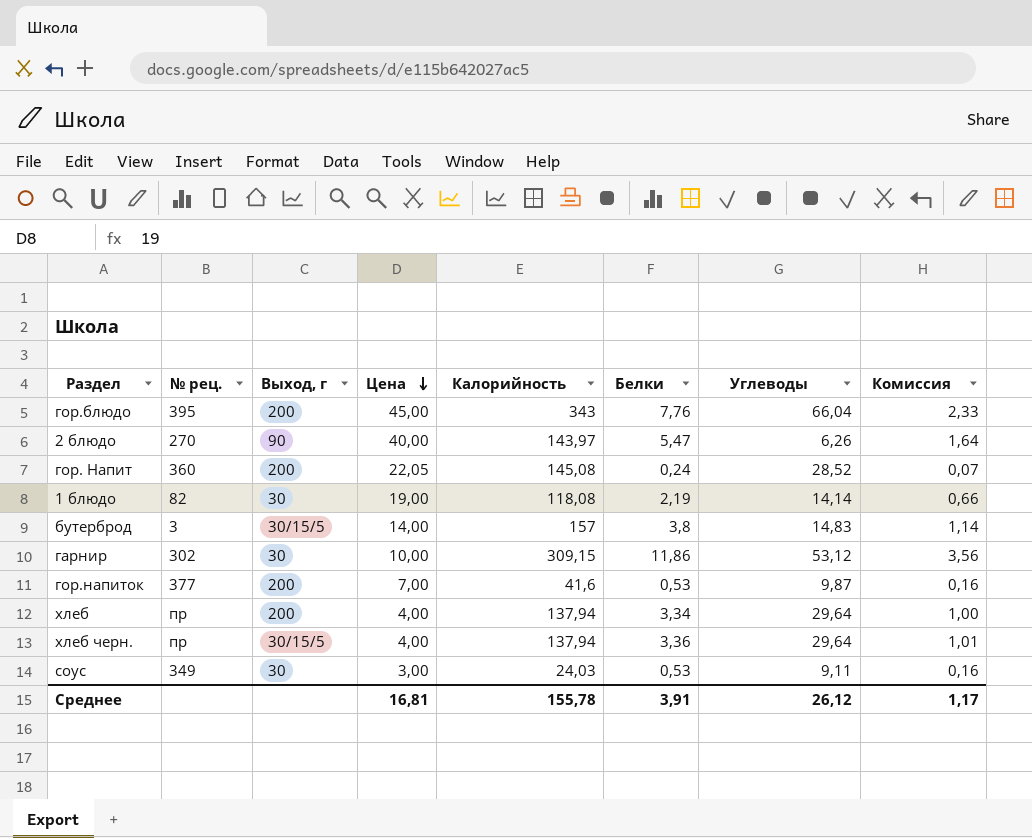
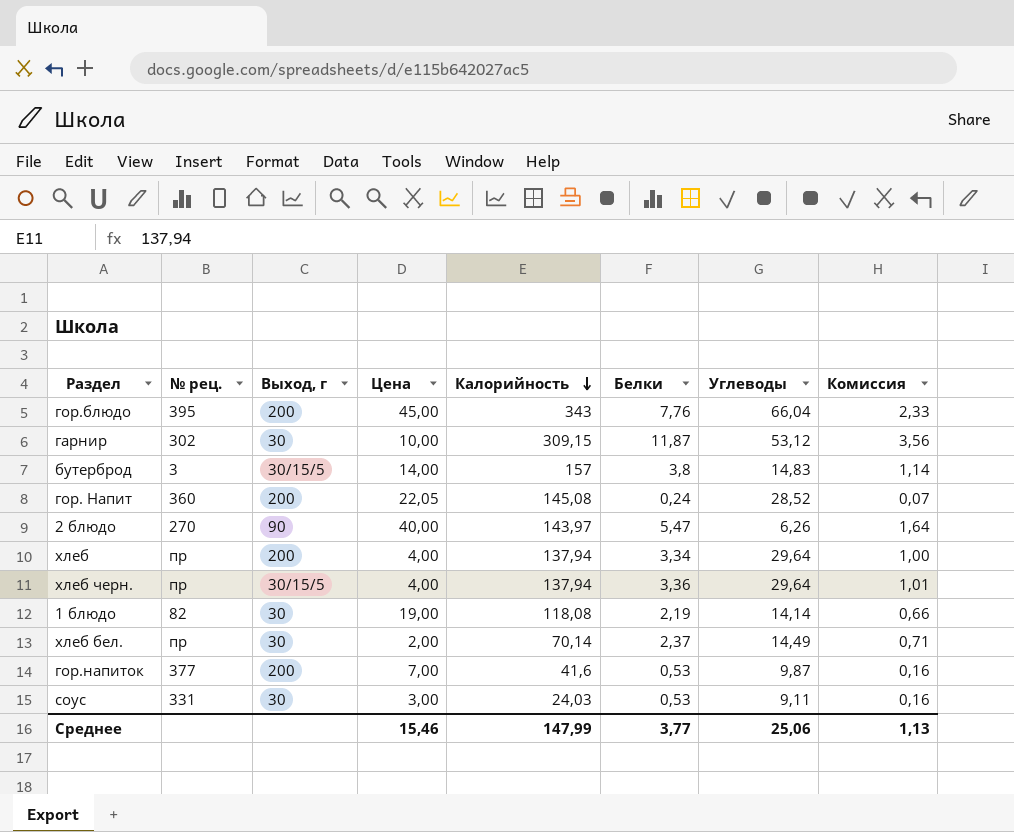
row order: Цена descending -> Калорийность descending
гарнир | Белки: 11,86 -> 11,87
row хлеб бел.: none -> пр | 30 | 2,00 | 70,14 | 2,37 | 14,49 | 0,71
соус | № рец.: 349 -> 331
Среднее | Цена: 16,81 -> 15,46
Среднее | Калорийность: 155,78 -> 147,99
Среднее | Белки: 3,91 -> 3,77
Среднее | Углеводы: 26,12 -> 25,06
Среднее | Комиссия: 1,17 -> 1,13

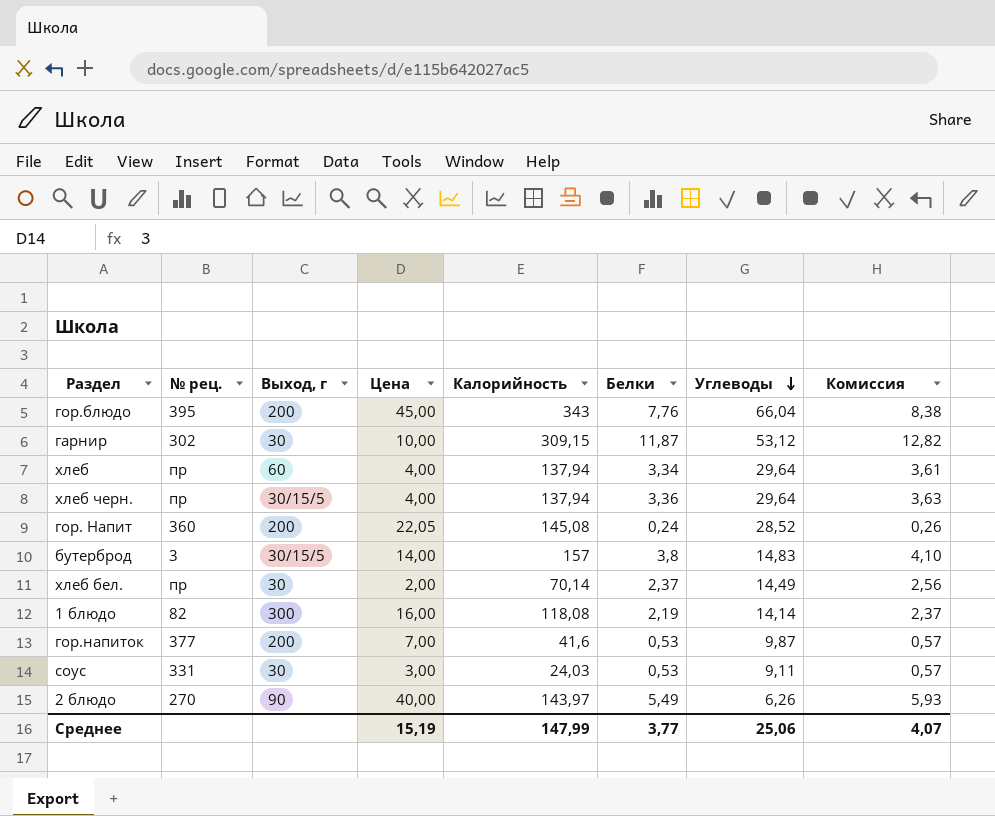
row order: Калорийность descending -> Углеводы descending
column Комиссия | formula: [Белки] * 0,3 -> [Белки] * 1,08
хлеб | Выход, г: 200 -> 60
1 блюдо | Выход, г: 30 -> 300
1 блюдо | Цена: 19,00 -> 16,00
2 блюдо | Белки: 5,47 -> 5,49
Среднее | Цена: 15,46 -> 15,19
Среднее | Комиссия: 1,13 -> 4,07

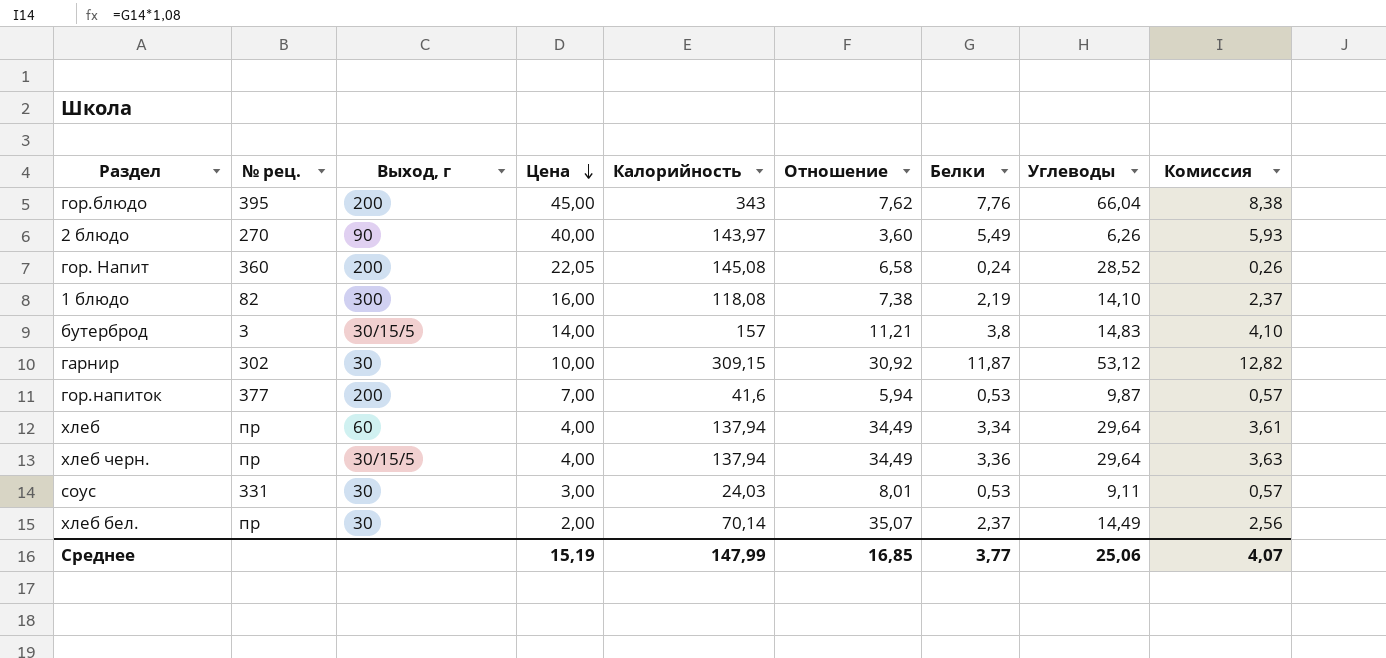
row order: Углеводы descending -> Цена descending
column Отношение | formula: none -> [Калорийность] / [Цена]
1 блюдо | Углеводы: 14,14 -> 14,10

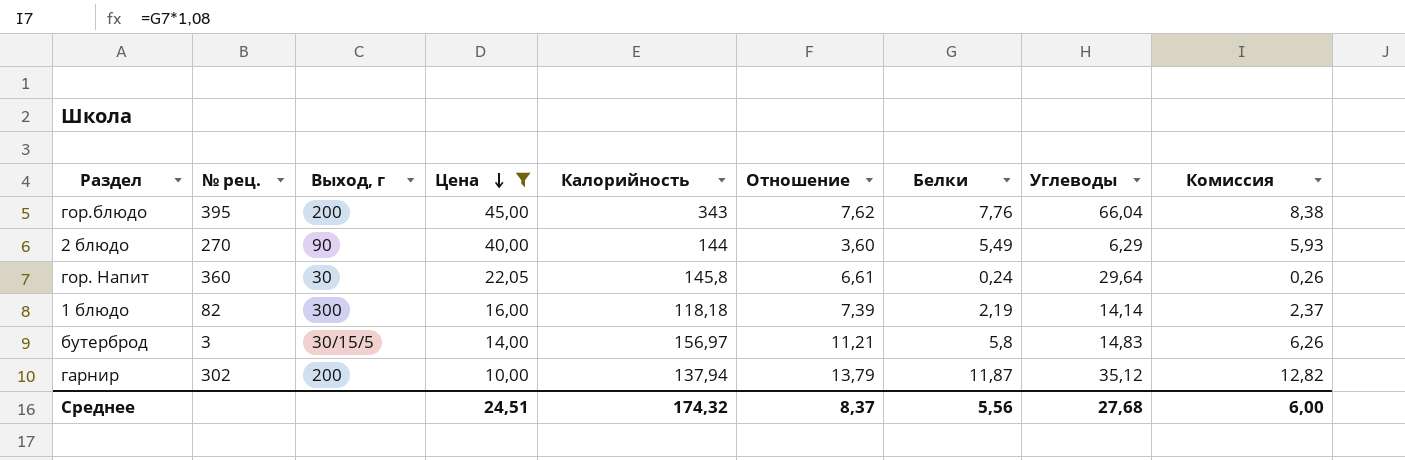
filter: none -> Цена >= 10,00
2 блюдо | Калорийность: 143,97 -> 144
2 блюдо | Углеводы: 6,26 -> 6,29
гор. Напит | Выход, г: 200 -> 30
гор. Напит | Калорийность: 145,08 -> 145,8
гор. Напит | Отношение: 6,58 -> 6,61
гор. Напит | Углеводы: 28,52 -> 29,64
1 блюдо | Калорийность: 118,08 -> 118,18
1 блюдо | Отношение: 7,38 -> 7,39
1 блюдо | Углеводы: 14,10 -> 14,14
бутерброд | Калорийность: 157 -> 156,97
бутерброд | Белки: 3,8 -> 5,8
бутерброд | Комиссия: 4,10 -> 6,26
гарнир | Выход, г: 30 -> 200
гарнир | Калорийность: 309,15 -> 137,94
гарнир | Отношение: 30,92 -> 13,79
гарнир | Углеводы: 53,12 -> 35,12
Среднее | Цена: 15,19 -> 24,51
Среднее | Калорийность: 147,99 -> 174,32
Среднее | Отношение: 16,85 -> 8,37
Среднее | Белки: 3,77 -> 5,56
Среднее | Углеводы: 25,06 -> 27,68
Среднее | Комиссия: 4,07 -> 6,00

